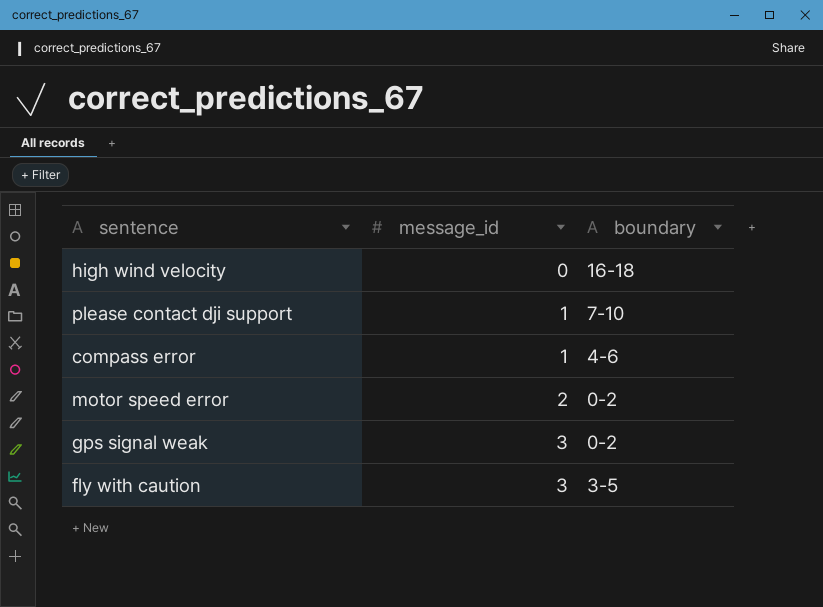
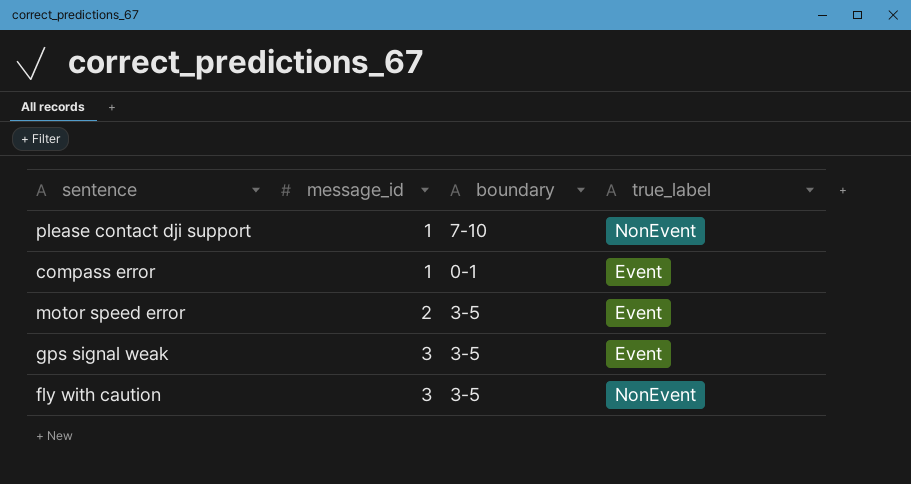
column true_label | position: none -> 4
row high wind velocity: 0 | 16-18 -> none
compass error | boundary: 4-6 -> 0-1
motor speed error | boundary: 0-2 -> 3-5
gps signal weak | boundary: 0-2 -> 3-5

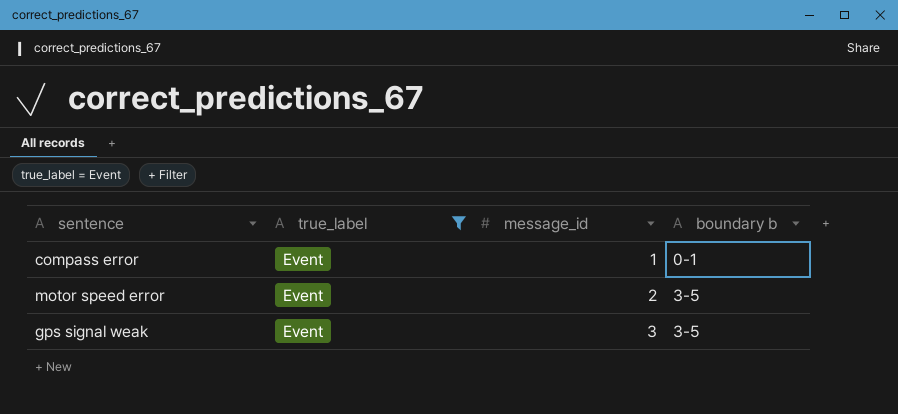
filter: none -> true_label = Event
column true_label | position: 4 -> 2
column name: boundary -> boundary b

